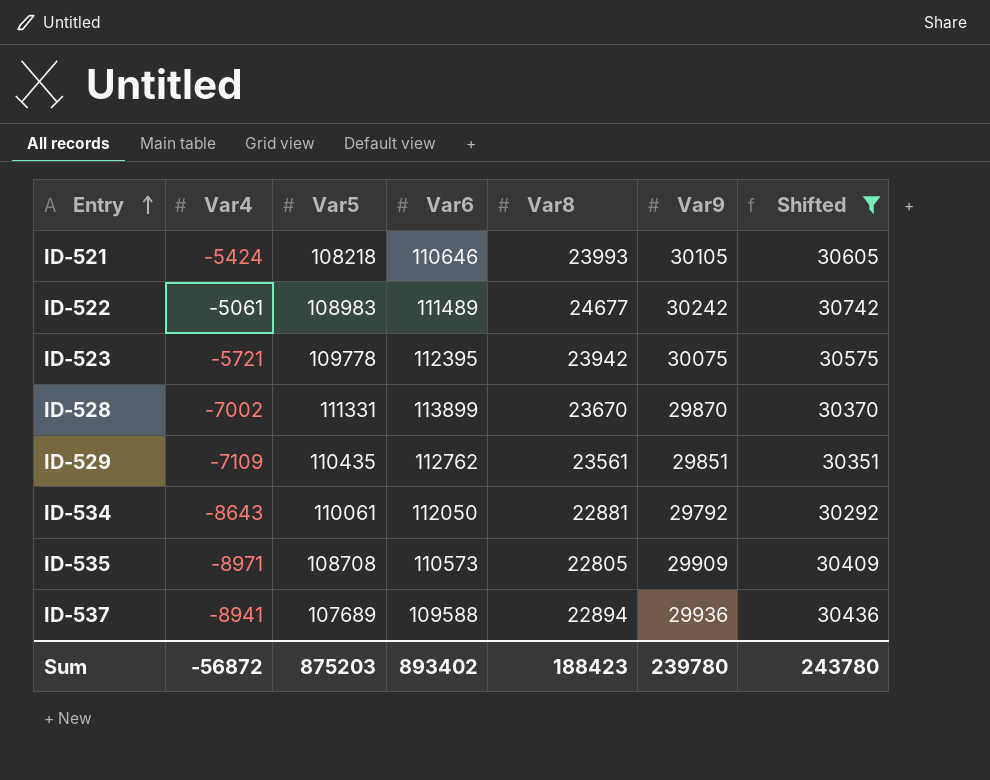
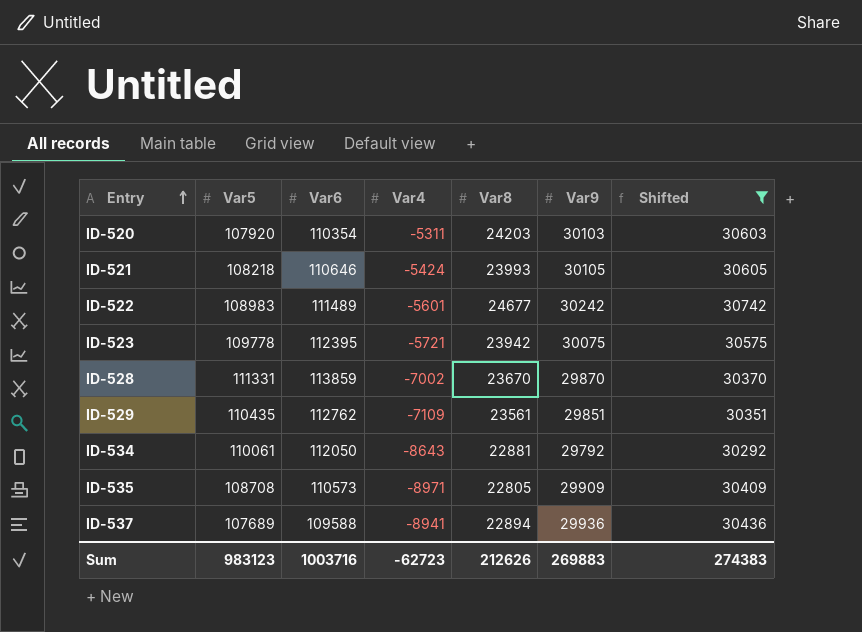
column Var4 | position: 2 -> 4
row ID-520: none -> 107920 | 110354 | -5311 | 24203 | 30103 | 30603
ID-522 | Var4: -5061 -> -5601
ID-528 | Var6: 113899 -> 113859
Sum | Var5: 875203 -> 983123
Sum | Var6: 893402 -> 1003716
Sum | Var4: -56872 -> -62723
Sum | Var8: 188423 -> 212626
Sum | Var9: 239780 -> 269883
Sum | Shifted: 243780 -> 274383

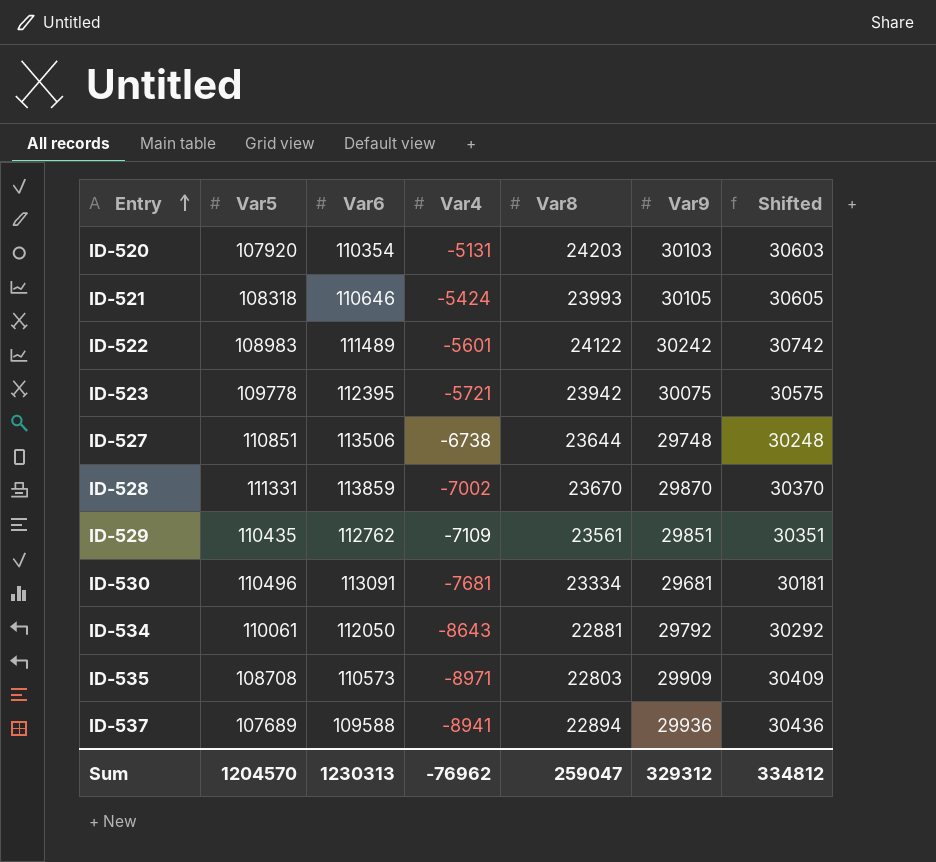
filter: Shifted >= 30292 -> none
ID-520 | Var4: -5311 -> -5131
ID-521 | Var5: 108218 -> 108318
ID-522 | Var8: 24677 -> 24122
ID-535 | Var8: 22805 -> 22803
Sum | Var5: 983123 -> 1204570
Sum | Var6: 1003716 -> 1230313
Sum | Var4: -62723 -> -76962
Sum | Var8: 212626 -> 259047
Sum | Var9: 269883 -> 329312
Sum | Shifted: 274383 -> 334812

